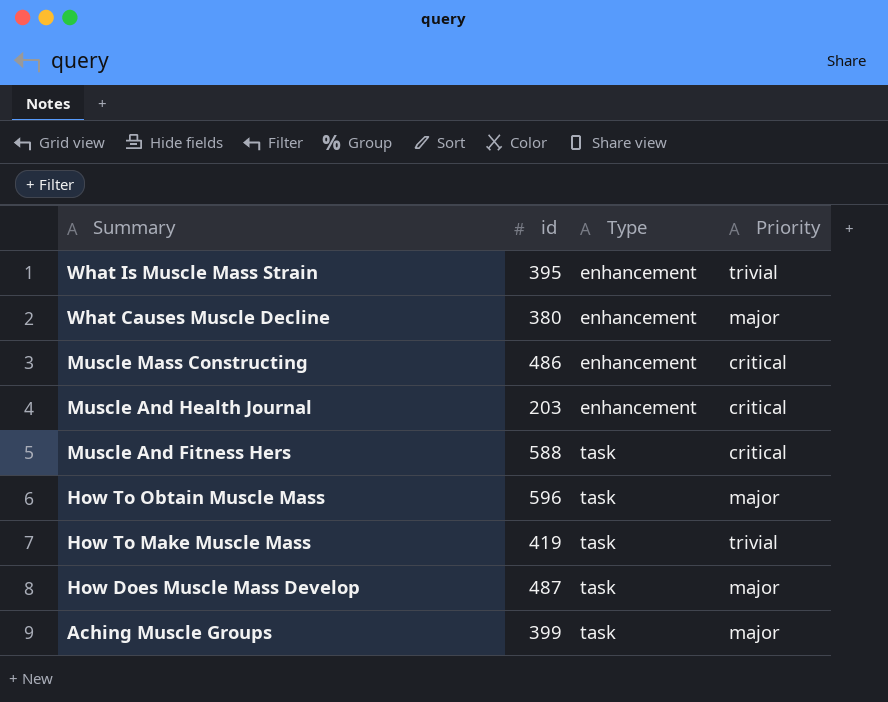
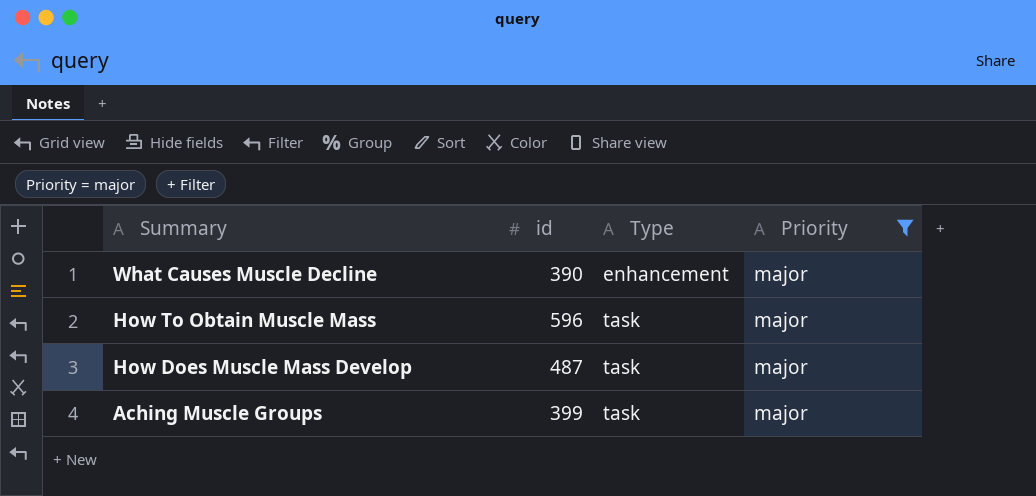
filter: none -> Priority = major
What Causes Muscle Decline | id: 380 -> 390

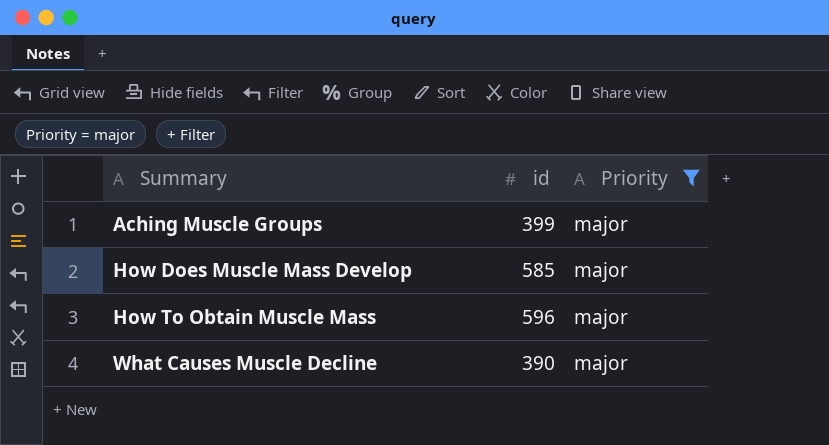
row order: Summary descending -> Summary ascending
column Type | position: 3 -> none
How Does Muscle Mass Develop | id: 487 -> 585

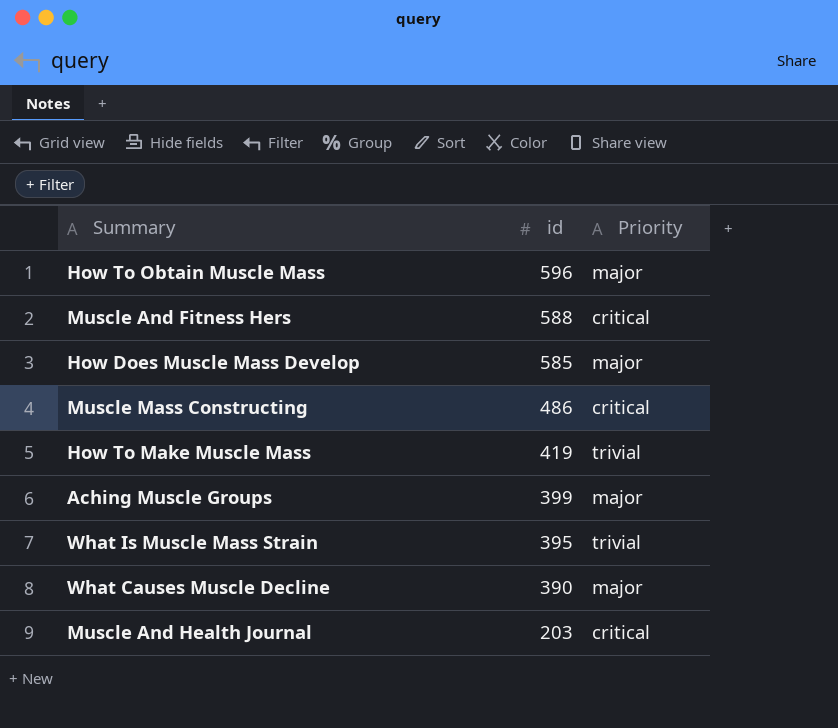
filter: Priority = major -> none
row order: Summary ascending -> id descending

